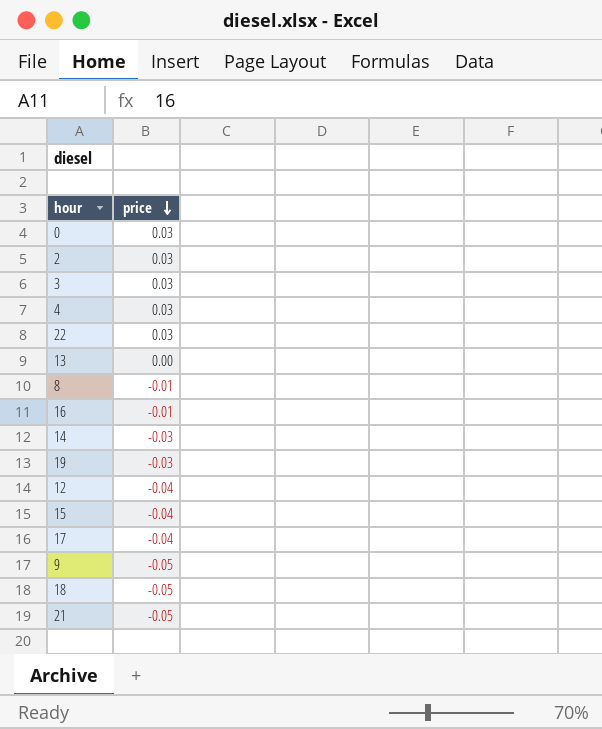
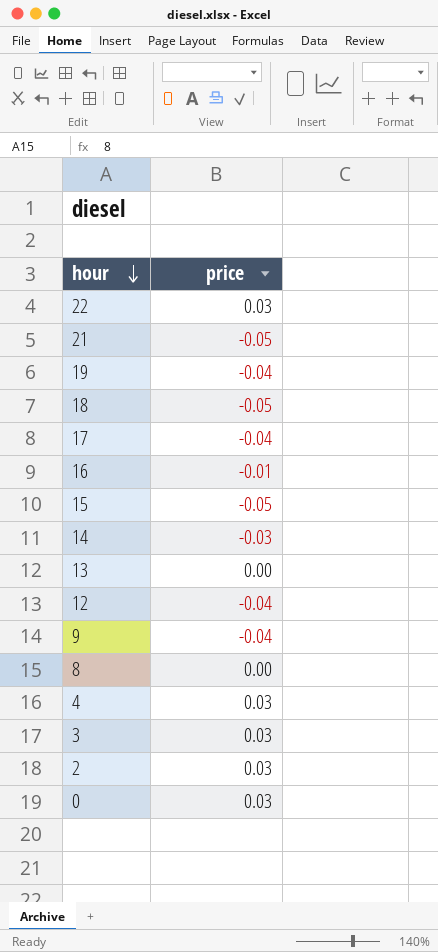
row order: price descending -> hour descending
19 | price: -0.03 -> -0.04
15 | price: -0.04 -> -0.05
9 | price: -0.05 -> -0.04
8 | price: -0.01 -> 0.00

